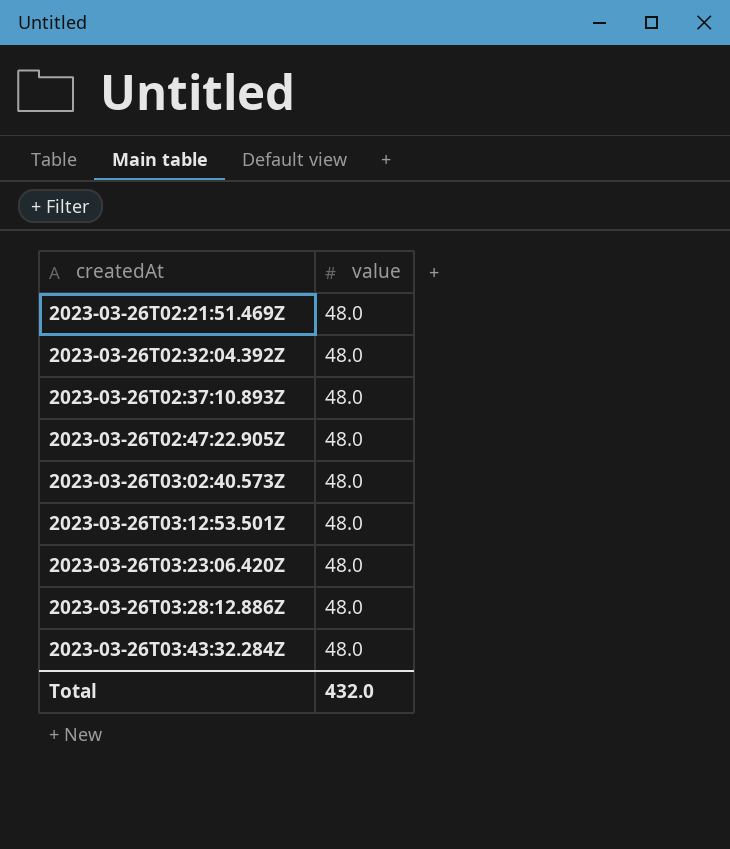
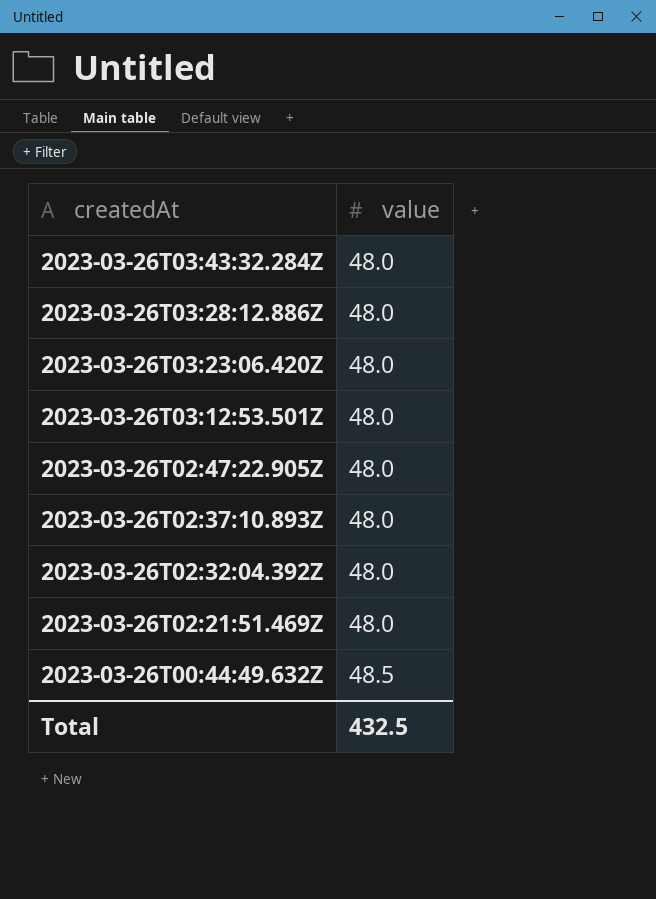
row order: createdAt ascending -> createdAt descending
row 2023-03-26T03:02:40.573Z: 48.0 -> none
row 2023-03-26T00:44:49.632Z: none -> 48.5
Total | value: 432.0 -> 432.5

